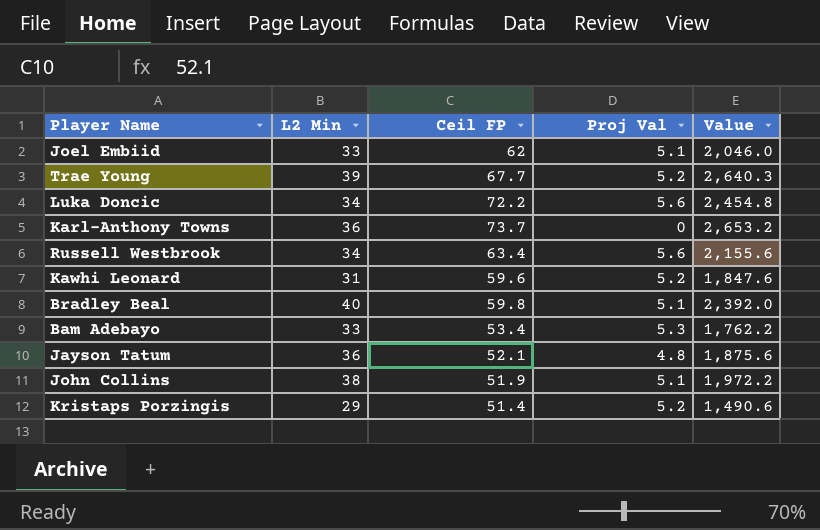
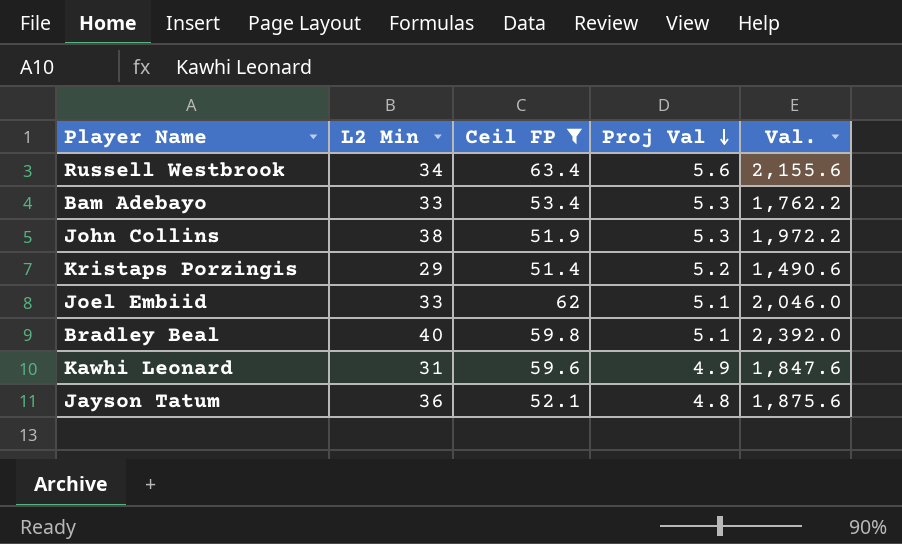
filter: none -> Ceil FP <= 63.4
row order: none -> Proj Val descending
column name: Value -> Val.
John Collins | Proj Val: 5.1 -> 5.3
Kawhi Leonard | Proj Val: 5.2 -> 4.9

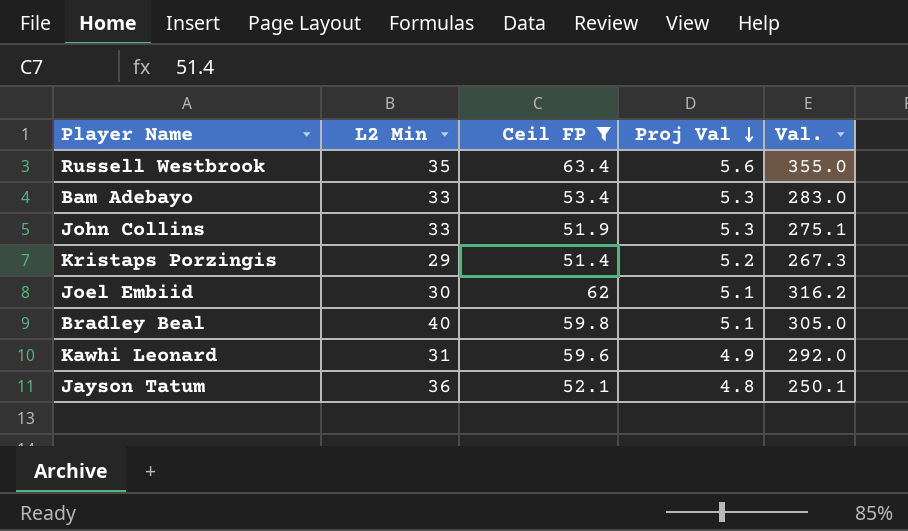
column Val. | formula: [L2 Min] * [Ceil FP] -> [Ceil FP] * [Proj Val]
Russell Westbrook | L2 Min: 34 -> 35
John Collins | L2 Min: 38 -> 33
Joel Embiid | L2 Min: 33 -> 30

